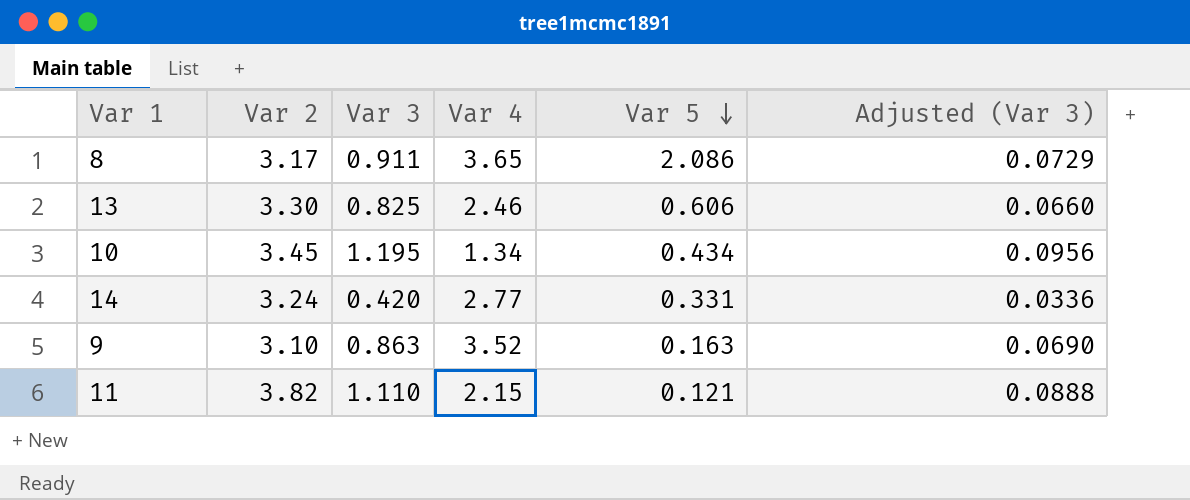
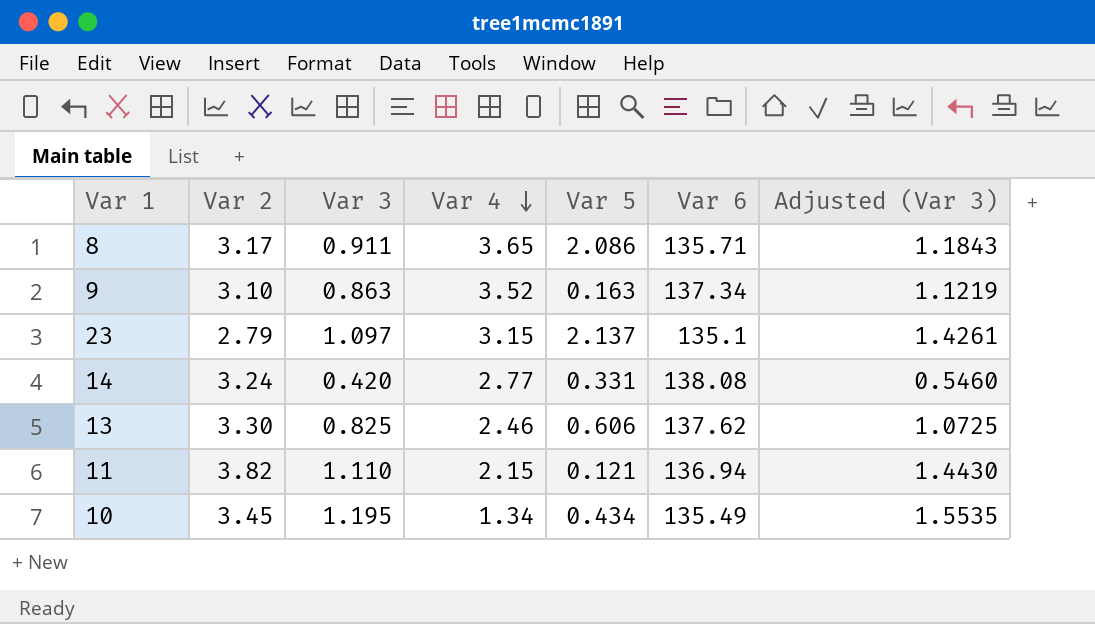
row order: Var 5 descending -> Var 4 descending
column Var 6 | position: none -> 6
column Adjusted (Var 3) | formula: [Var 3] * 0.08 -> [Var 3] * 1.3
row 23: none -> 2.79 | 1.097 | 3.15 | 2.137 | 135.1 | 1.4261

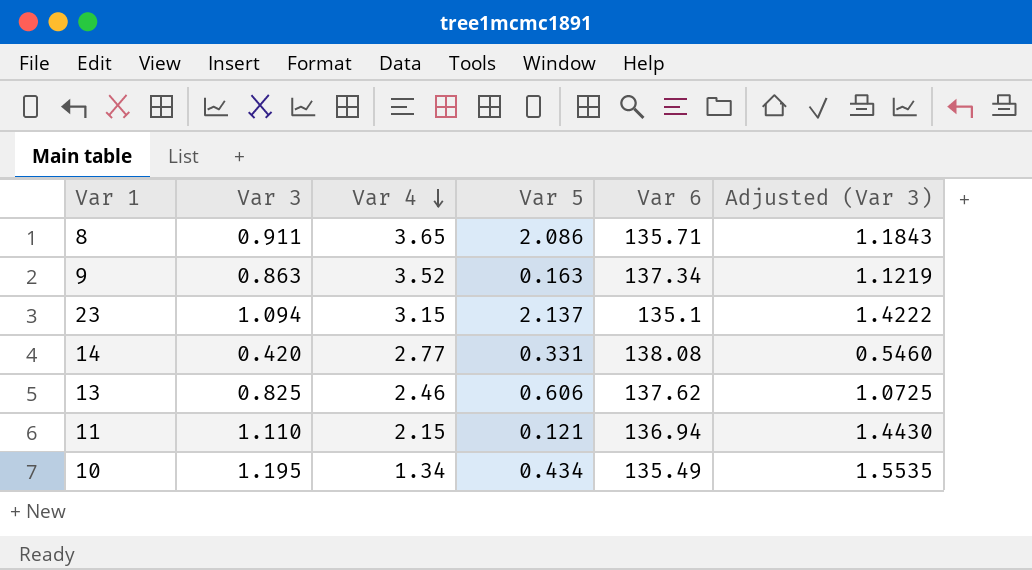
column Var 2 | position: 2 -> none
23 | Var 3: 1.097 -> 1.094
23 | Adjusted (Var 3): 1.4261 -> 1.4222

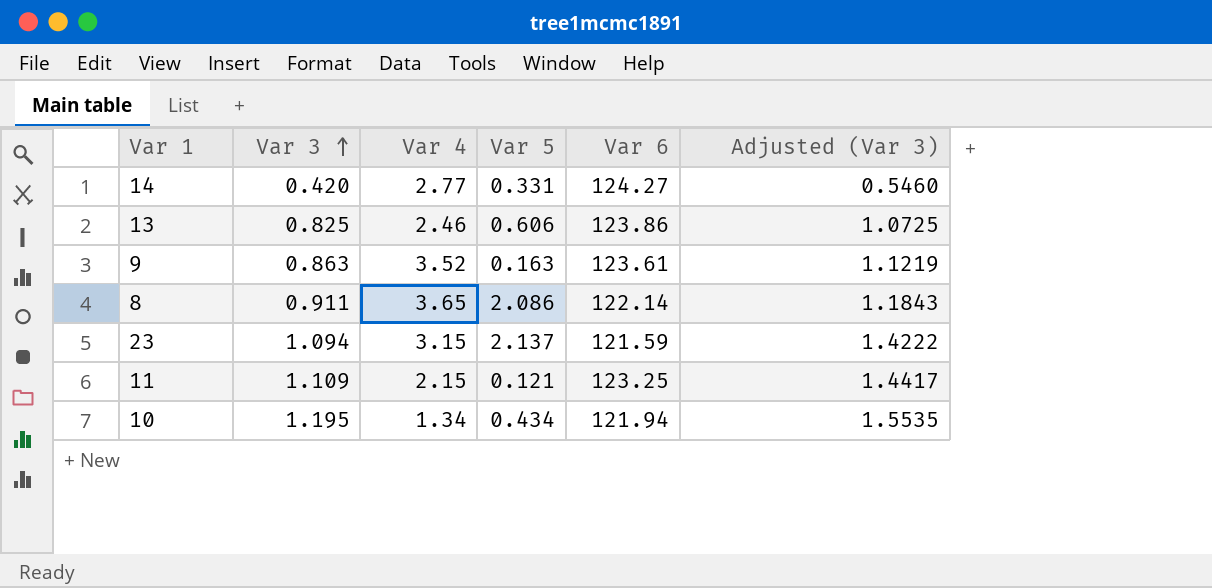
row order: Var 4 descending -> Var 3 ascending
14 | Var 6: 138.08 -> 124.27
13 | Var 6: 137.62 -> 123.86
9 | Var 6: 137.34 -> 123.61
8 | Var 6: 135.71 -> 122.14
23 | Var 6: 135.1 -> 121.59
11 | Var 3: 1.110 -> 1.109
11 | Var 6: 136.94 -> 123.25
11 | Adjusted (Var 3): 1.4430 -> 1.4417
10 | Var 6: 135.49 -> 121.94

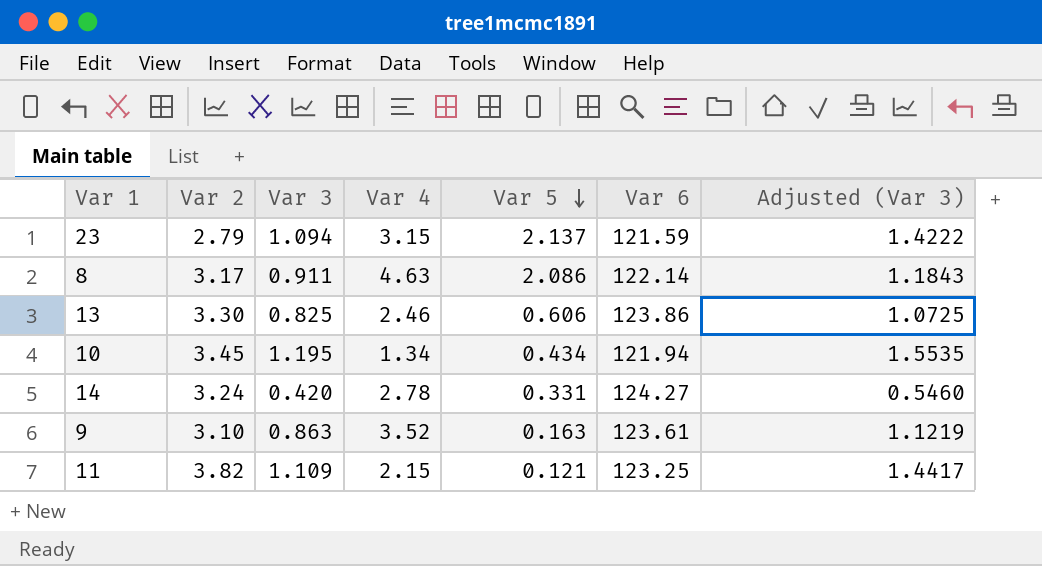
row order: Var 3 ascending -> Var 5 descending
column Var 2 | position: none -> 2
8 | Var 4: 3.65 -> 4.63
14 | Var 4: 2.77 -> 2.78

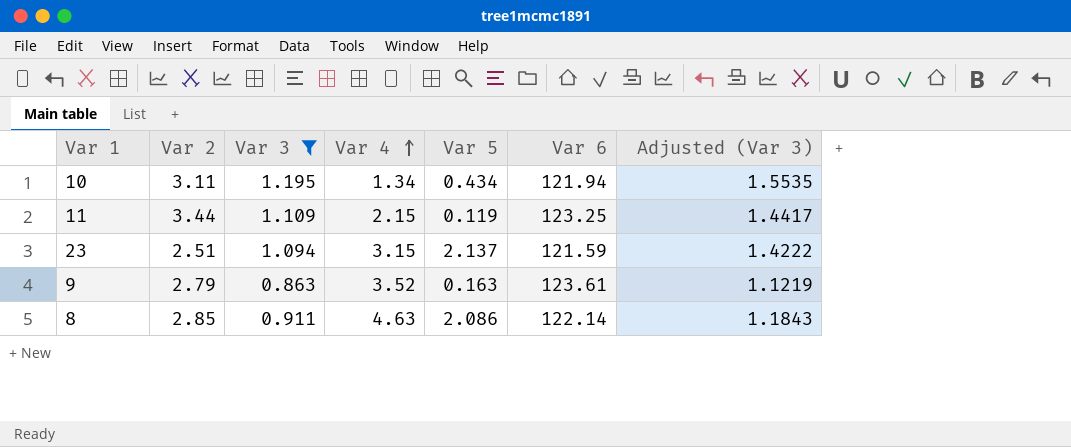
filter: none -> Var 3 >= 0.863
row order: Var 5 descending -> Var 4 ascending
10 | Var 2: 3.45 -> 3.11
11 | Var 2: 3.82 -> 3.44
11 | Var 5: 0.121 -> 0.119
23 | Var 2: 2.79 -> 2.51
9 | Var 2: 3.10 -> 2.79
8 | Var 2: 3.17 -> 2.85

